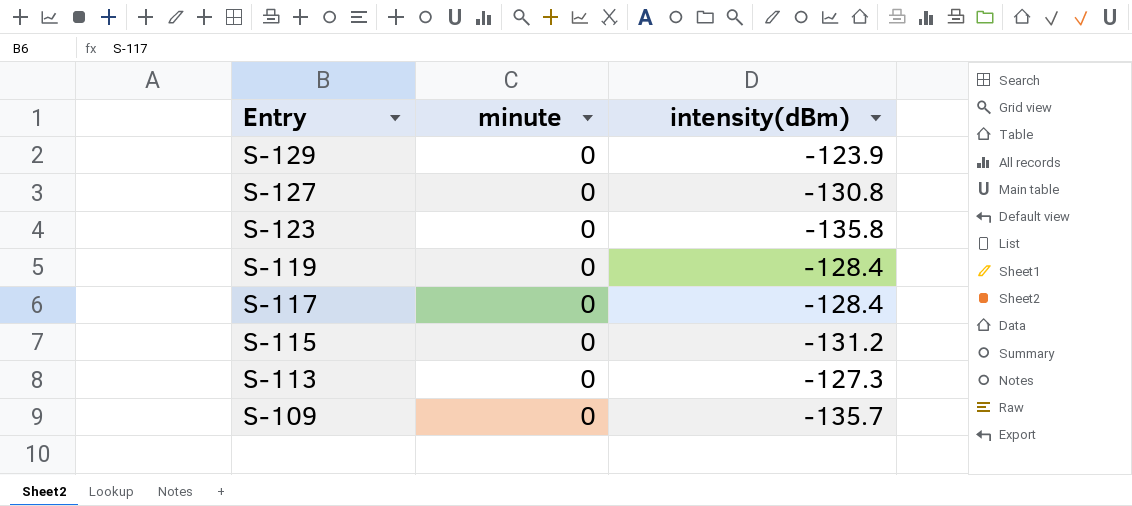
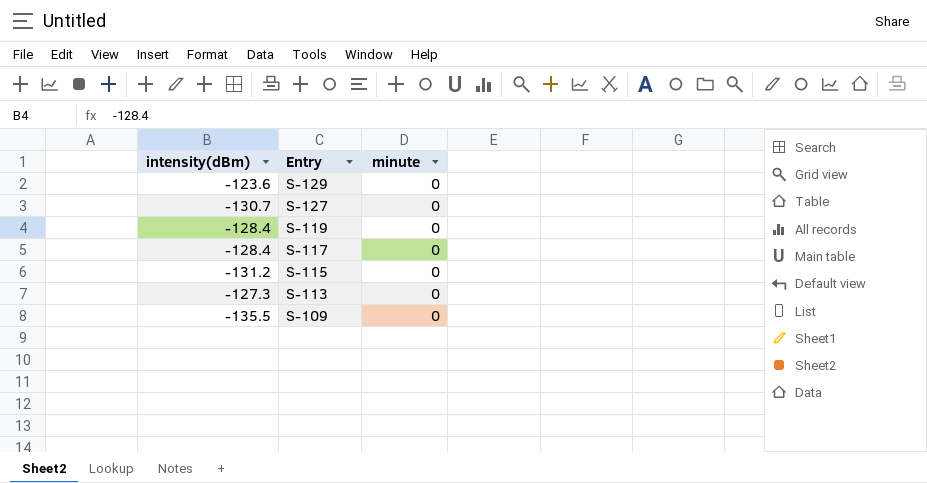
column intensity(dBm) | position: 3 -> 1
row S-123: 0 | -135.8 -> none
S-129 | intensity(dBm): -123.9 -> -123.6
S-127 | intensity(dBm): -130.8 -> -130.7
S-109 | intensity(dBm): -135.7 -> -135.5

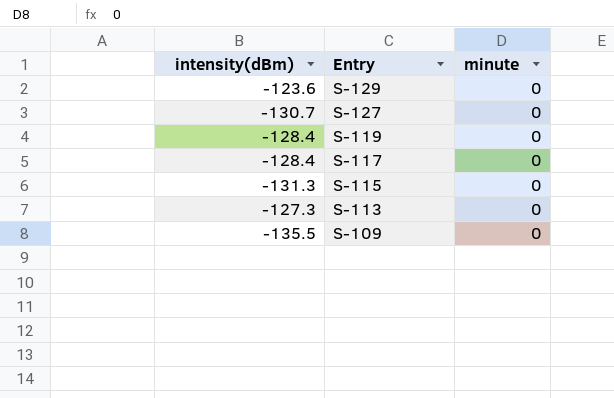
S-115 | intensity(dBm): -131.2 -> -131.3

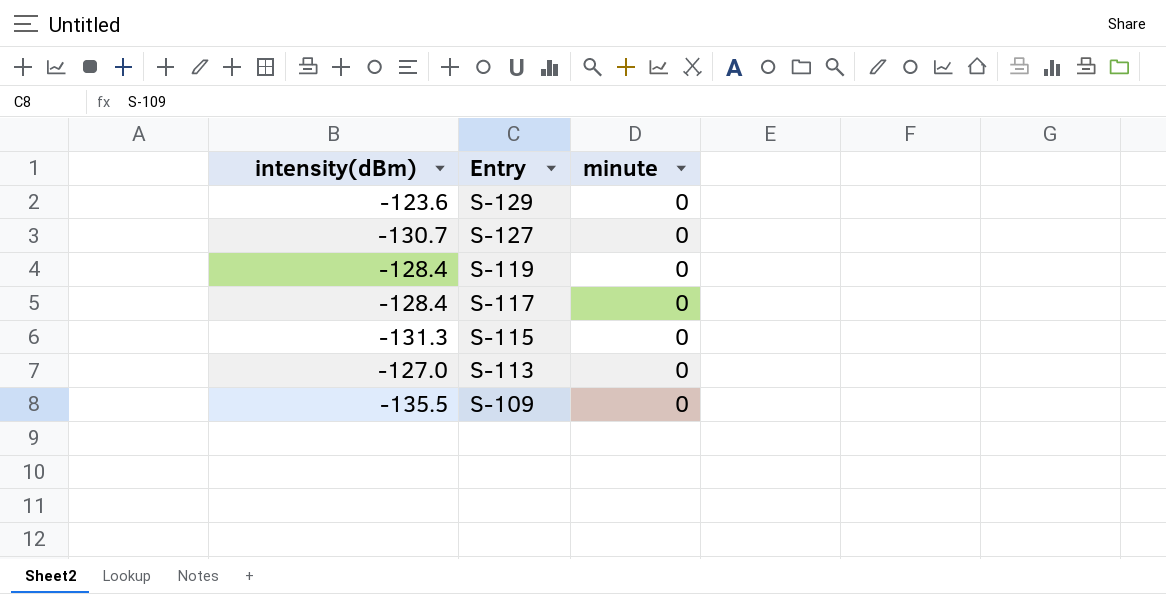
S-113 | intensity(dBm): -127.3 -> -127.0

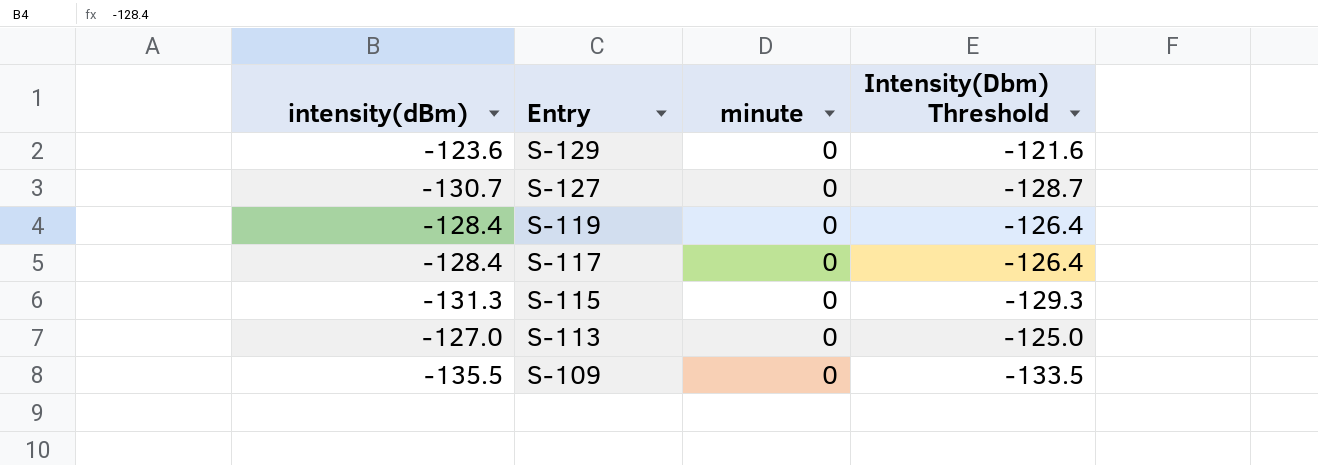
column Intensity(Dbm) Threshold | formula: none -> [intensity(dBm)] + 2

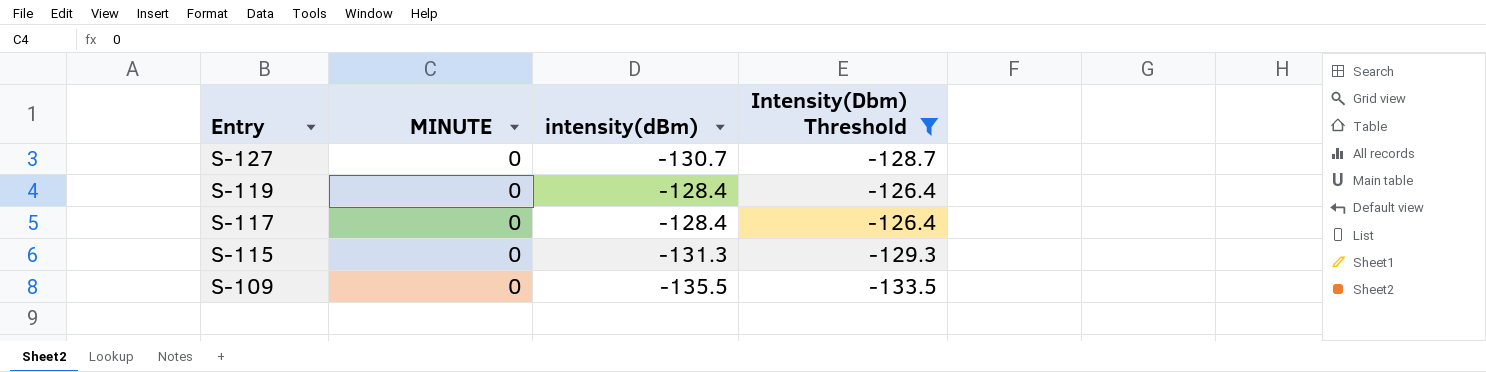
filter: none -> Intensity(Dbm) Threshold <= -126.4
column name: minute -> MINUTE
column intensity(dBm) | position: 1 -> 3

